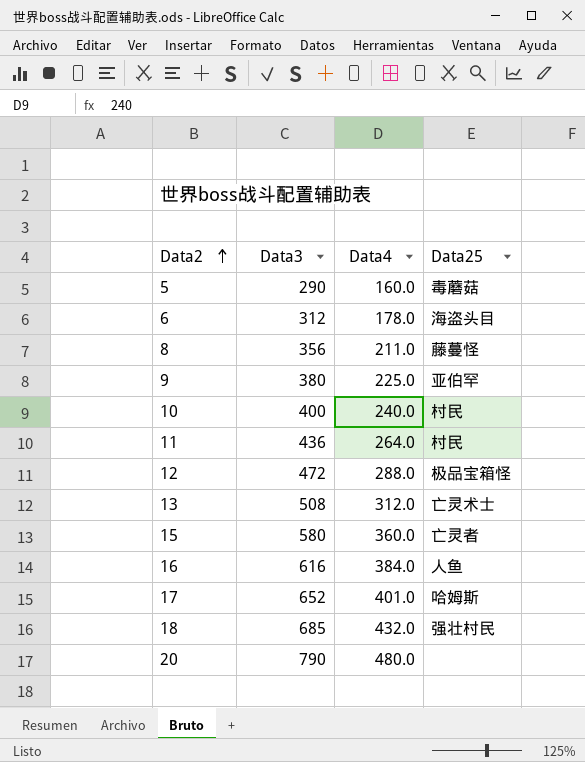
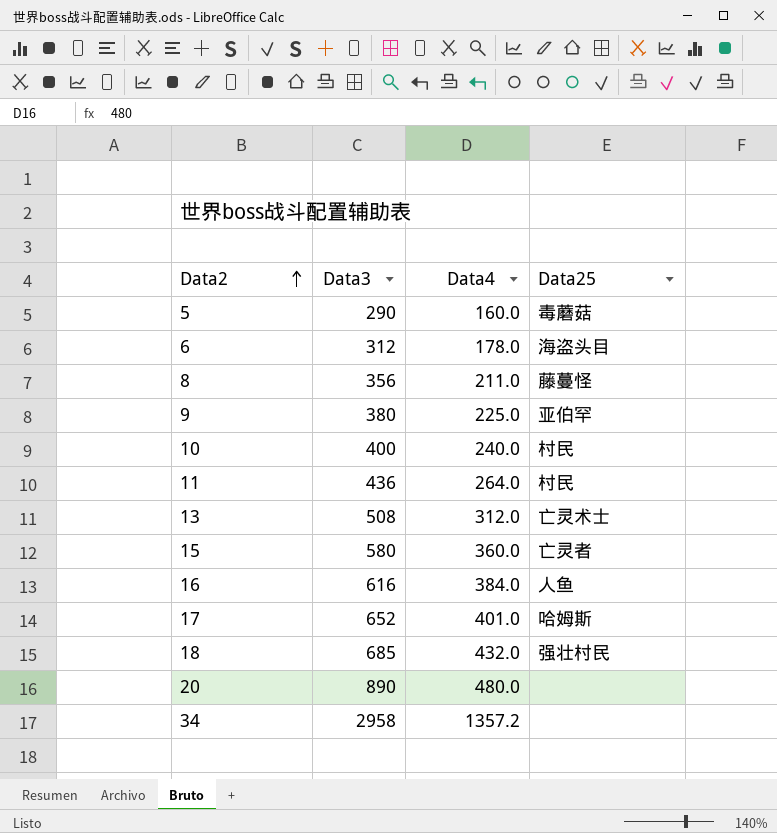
row 12: 472 | 288.0 | 极品宝箱怪 -> none
20 | Data3: 790 -> 890
row 34: none -> 2958 | 1357.2 | none

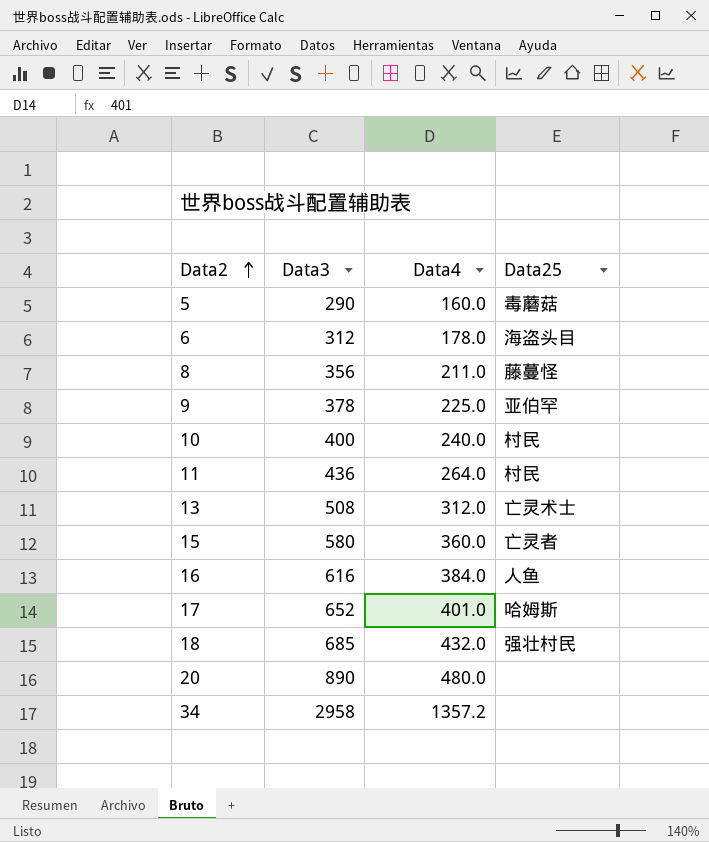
9 | Data3: 380 -> 378

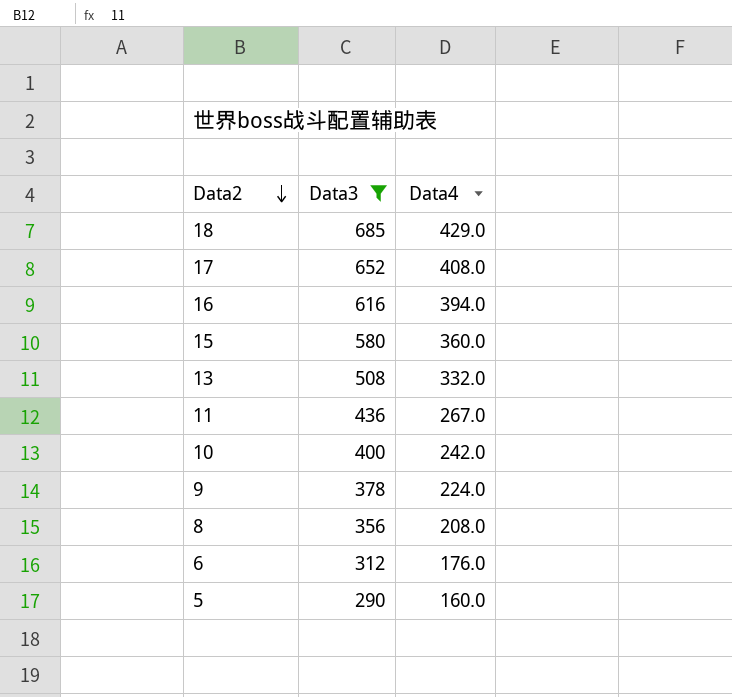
filter: none -> Data3 <= 685
row order: Data2 ascending -> Data2 descending
column Data25 | position: 4 -> none
18 | Data4: 432.0 -> 429.0
17 | Data4: 401.0 -> 408.0
16 | Data4: 384.0 -> 394.0
13 | Data4: 312.0 -> 332.0
11 | Data4: 264.0 -> 267.0
10 | Data4: 240.0 -> 242.0
9 | Data4: 225.0 -> 224.0
8 | Data4: 211.0 -> 208.0
6 | Data4: 178.0 -> 176.0

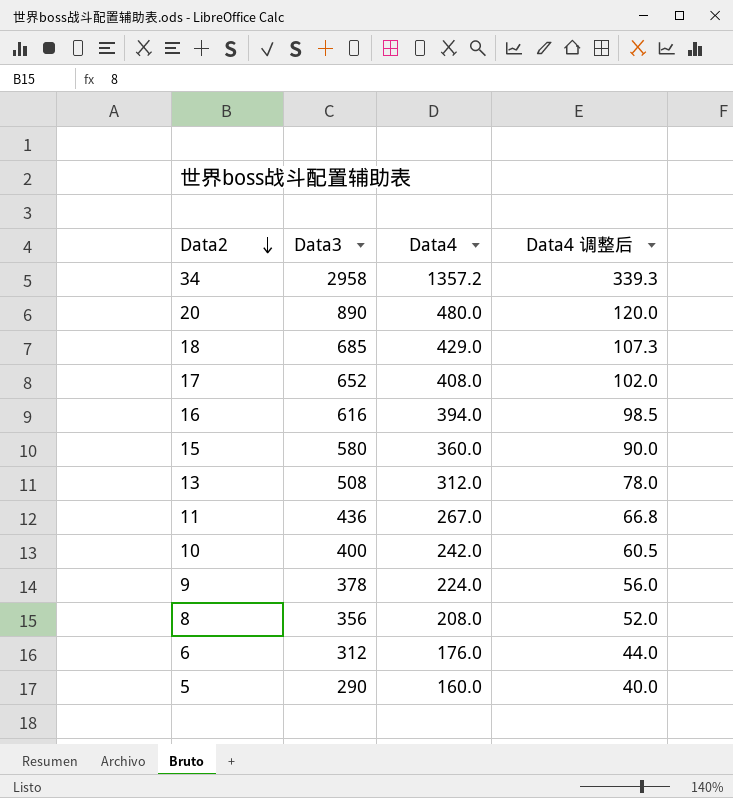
filter: Data3 <= 685 -> none
column Data4 调整后 | formula: none -> [Data4] * 0.25
13 | Data4: 332.0 -> 312.0

